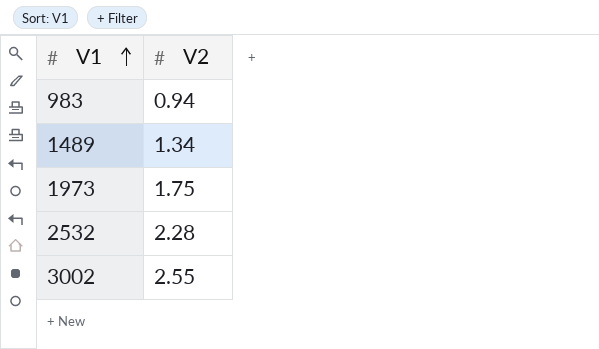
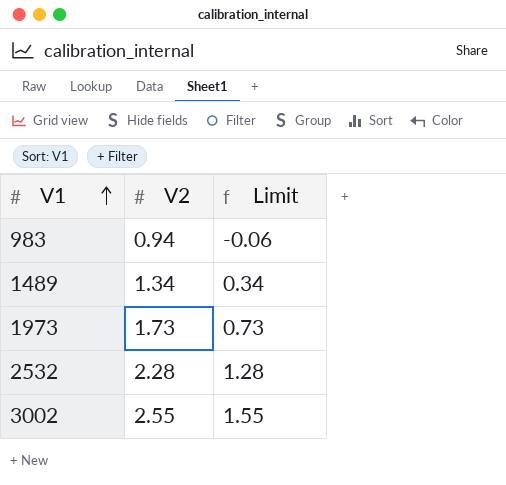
column Limit | formula: none -> [V2] - 1
1973 | V2: 1.75 -> 1.73

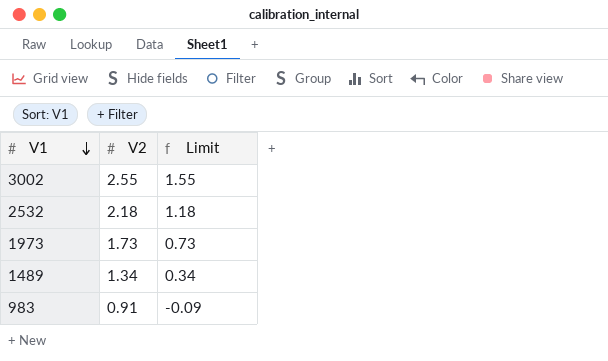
row order: V1 ascending -> V1 descending
2532 | V2: 2.28 -> 2.18
2532 | Limit: 1.28 -> 1.18
983 | V2: 0.94 -> 0.91
983 | Limit: -0.06 -> -0.09

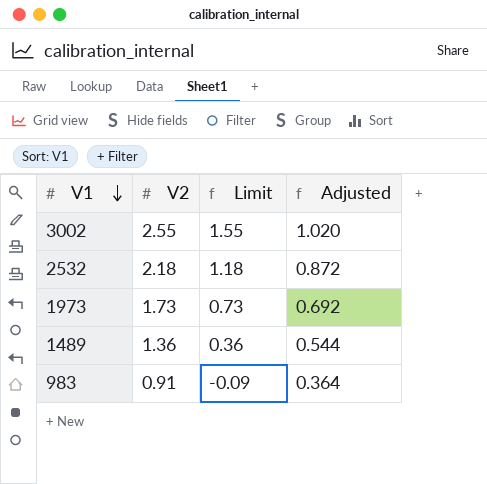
column Adjusted | formula: none -> [V2] * 0.4
1489 | V2: 1.34 -> 1.36
1489 | Limit: 0.34 -> 0.36

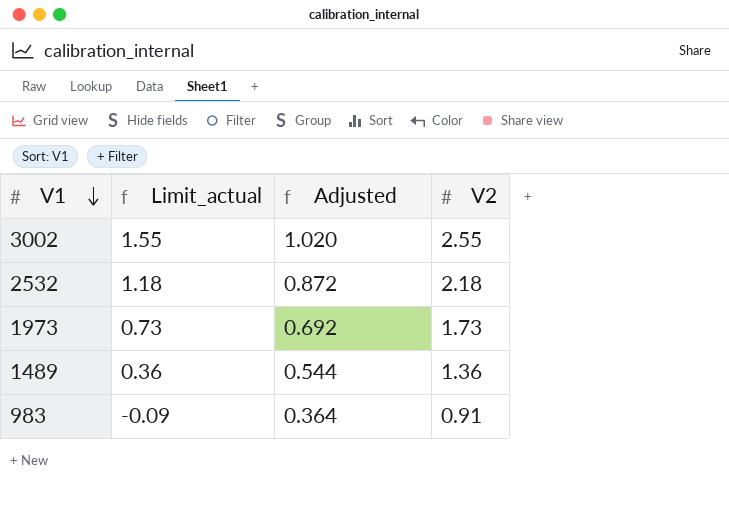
column name: Limit -> Limit_actual
column V2 | position: 2 -> 4

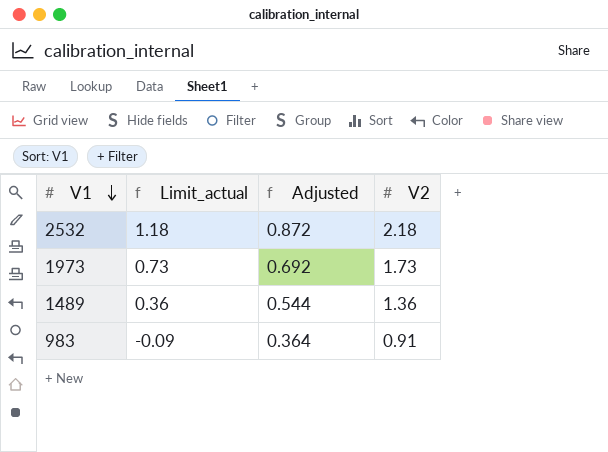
row 3002: 1.55 | 1.020 | 2.55 -> none

